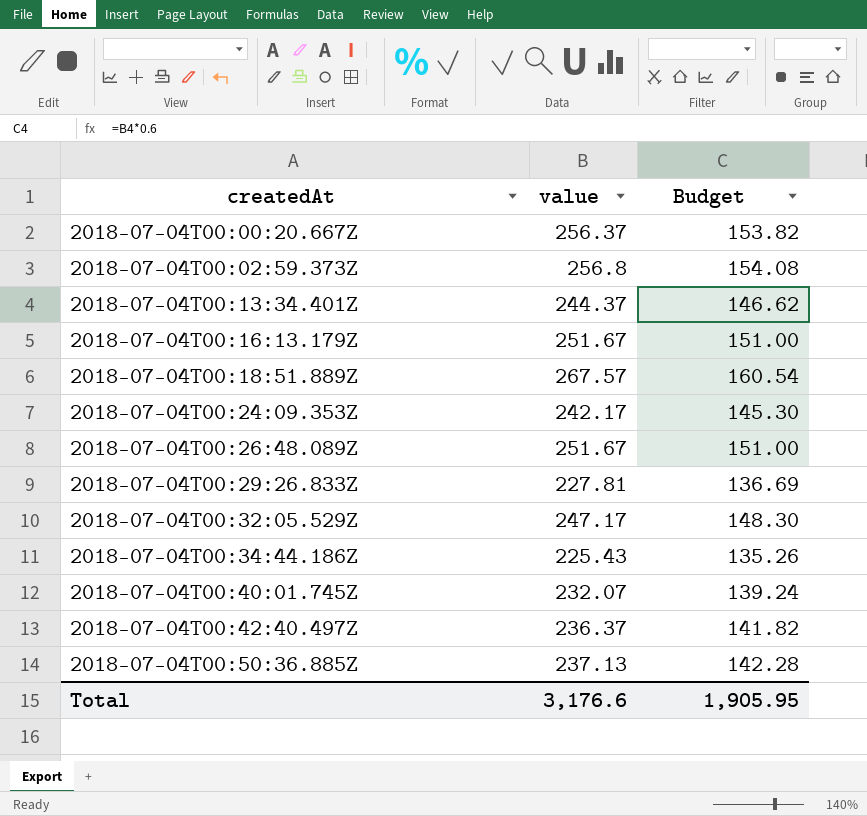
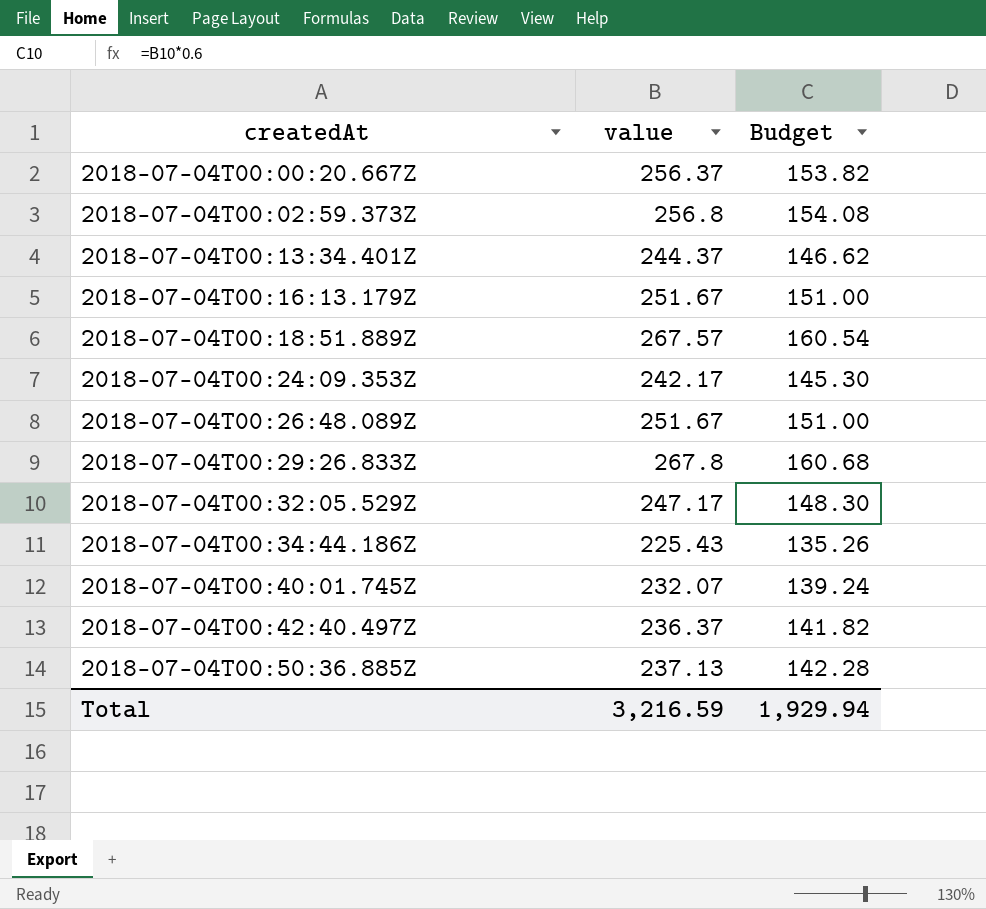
2018-07-04T00:29:26.833Z | value: 227.81 -> 267.8
2018-07-04T00:29:26.833Z | Budget: 136.69 -> 160.68
Total | value: 3,176.6 -> 3,216.59
Total | Budget: 1,905.95 -> 1,929.94

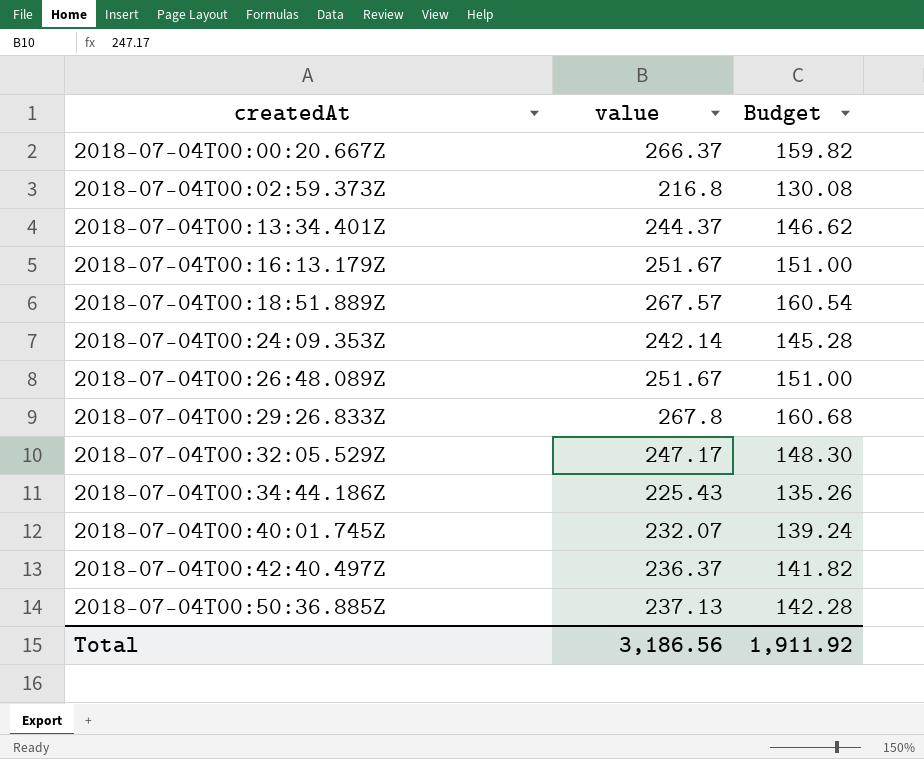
2018-07-04T00:00:20.667Z | value: 256.37 -> 266.37
2018-07-04T00:00:20.667Z | Budget: 153.82 -> 159.82
2018-07-04T00:02:59.373Z | value: 256.8 -> 216.8
2018-07-04T00:02:59.373Z | Budget: 154.08 -> 130.08
2018-07-04T00:24:09.353Z | value: 242.17 -> 242.14
2018-07-04T00:24:09.353Z | Budget: 145.30 -> 145.28
Total | value: 3,216.59 -> 3,186.56
Total | Budget: 1,929.94 -> 1,911.92

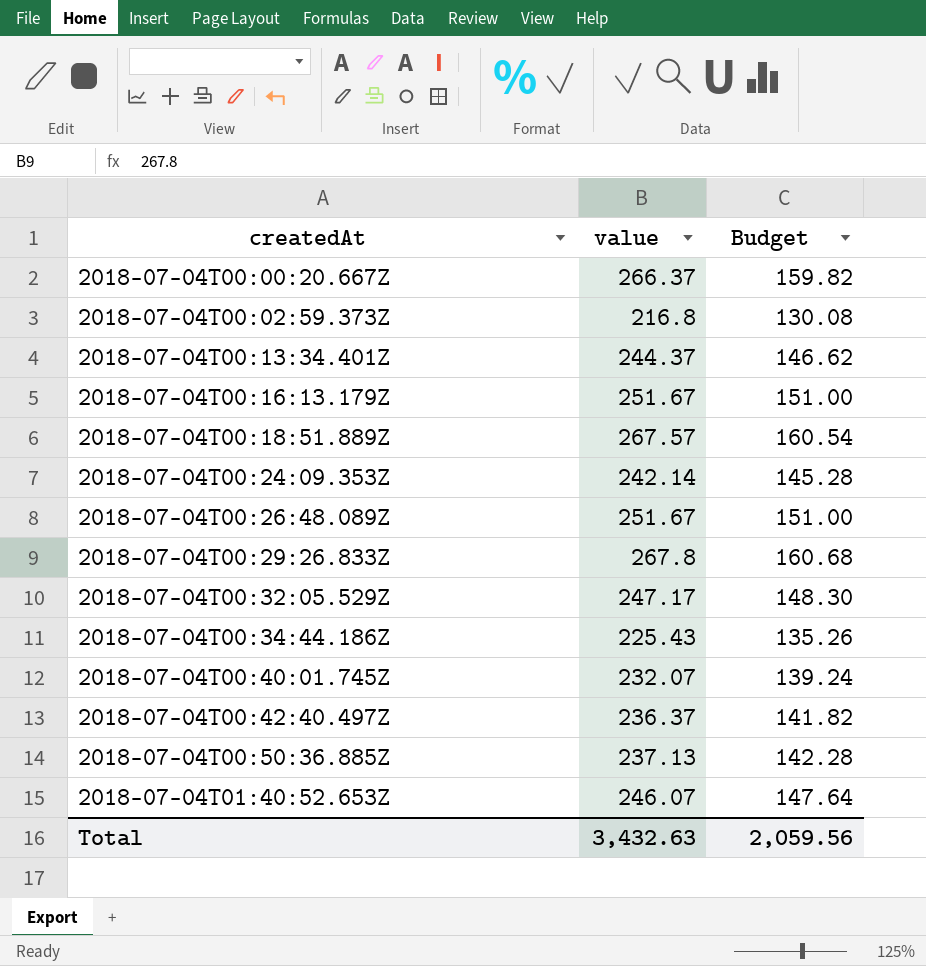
row 2018-07-04T01:40:52.653Z: none -> 246.07 | 147.64
Total | value: 3,186.56 -> 3,432.63
Total | Budget: 1,911.92 -> 2,059.56

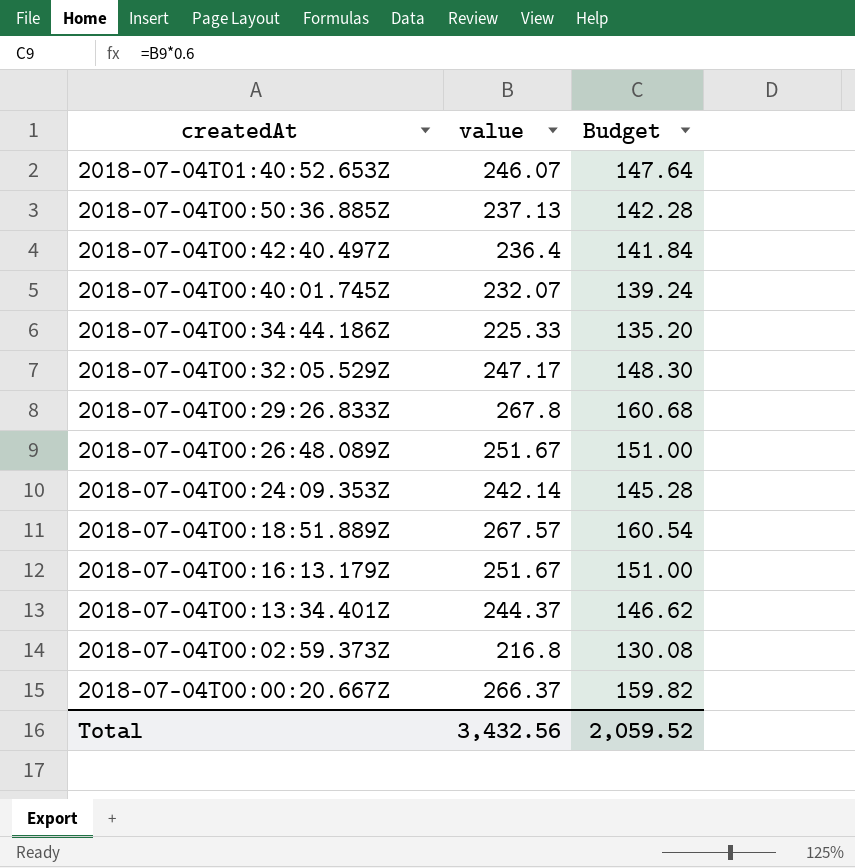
row order: createdAt ascending -> createdAt descending
2018-07-04T00:42:40.497Z | value: 236.37 -> 236.4
2018-07-04T00:42:40.497Z | Budget: 141.82 -> 141.84
2018-07-04T00:34:44.186Z | value: 225.43 -> 225.33
2018-07-04T00:34:44.186Z | Budget: 135.26 -> 135.20
Total | value: 3,432.63 -> 3,432.56
Total | Budget: 2,059.56 -> 2,059.52

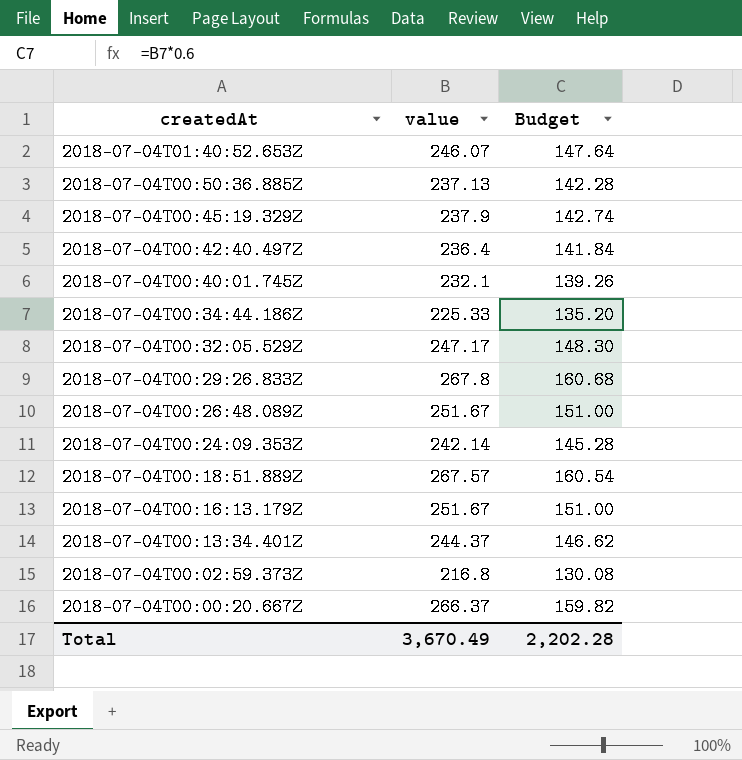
row 2018-07-04T00:45:19.329Z: none -> 237.9 | 142.74
2018-07-04T00:40:01.745Z | value: 232.07 -> 232.1
2018-07-04T00:40:01.745Z | Budget: 139.24 -> 139.26
Total | value: 3,432.56 -> 3,670.49
Total | Budget: 2,059.52 -> 2,202.28

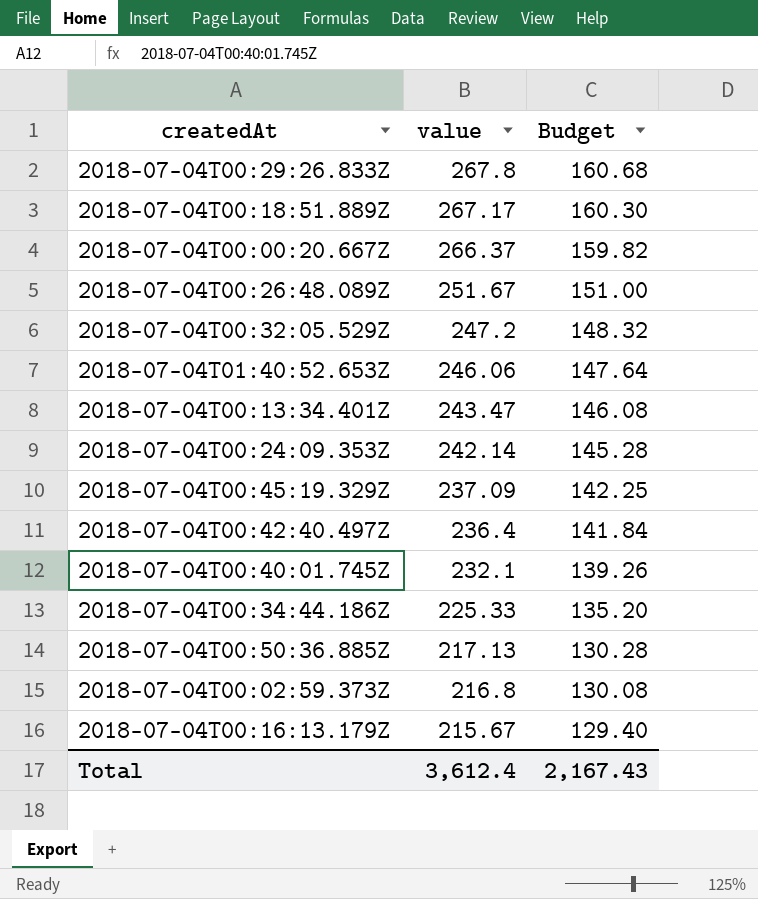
row order: createdAt descending -> value descending
2018-07-04T00:18:51.889Z | value: 267.57 -> 267.17
2018-07-04T00:18:51.889Z | Budget: 160.54 -> 160.30
2018-07-04T00:32:05.529Z | value: 247.17 -> 247.2
2018-07-04T00:32:05.529Z | Budget: 148.30 -> 148.32
2018-07-04T01:40:52.653Z | value: 246.07 -> 246.06
2018-07-04T00:13:34.401Z | value: 244.37 -> 243.47
2018-07-04T00:13:34.401Z | Budget: 146.62 -> 146.08
2018-07-04T00:45:19.329Z | value: 237.9 -> 237.09
2018-07-04T00:45:19.329Z | Budget: 142.74 -> 142.25
2018-07-04T00:50:36.885Z | value: 237.13 -> 217.13
2018-07-04T00:50:36.885Z | Budget: 142.28 -> 130.28
2018-07-04T00:16:13.179Z | value: 251.67 -> 215.67
2018-07-04T00:16:13.179Z | Budget: 151.00 -> 129.40
Total | value: 3,670.49 -> 3,612.4
Total | Budget: 2,202.28 -> 2,167.43

